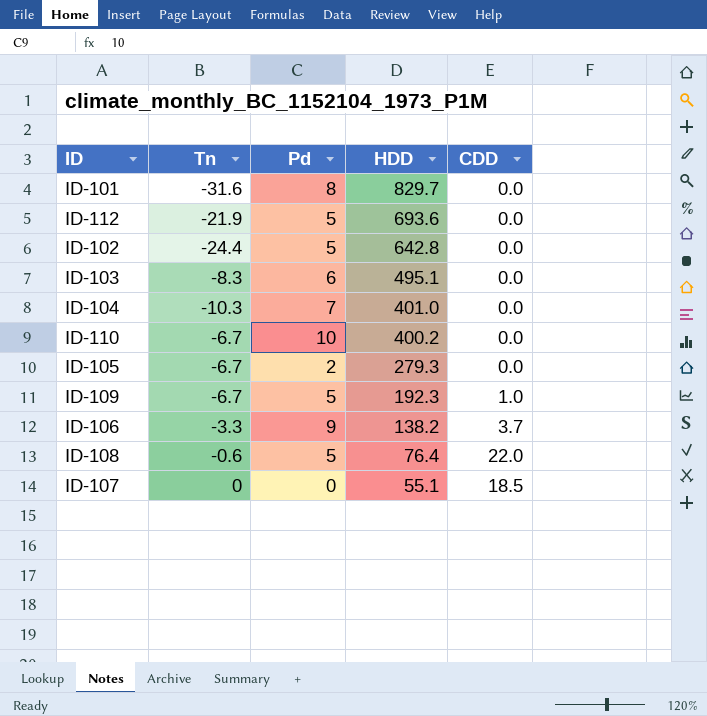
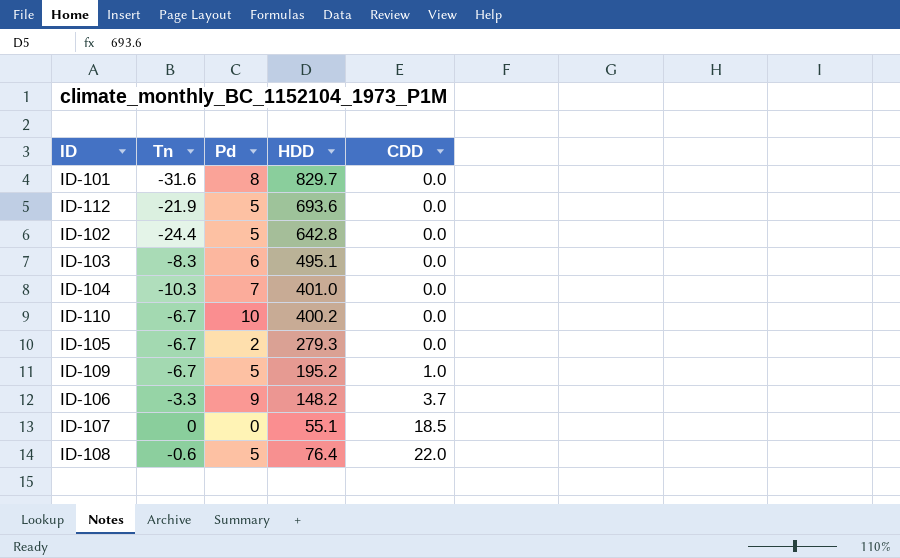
row order: HDD descending -> CDD ascending
ID-109 | HDD: 192.3 -> 195.2
ID-106 | HDD: 138.2 -> 148.2

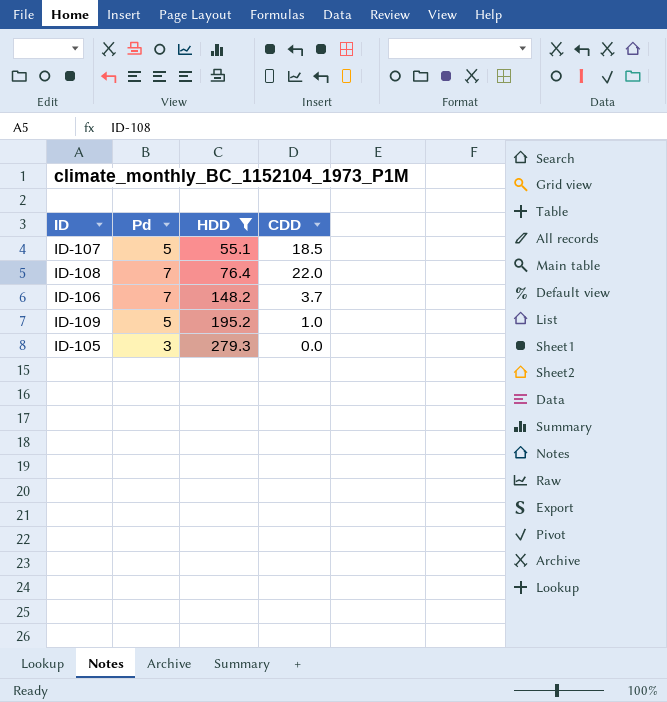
filter: none -> HDD <= 279.3
row order: CDD ascending -> HDD ascending
column Tn | position: 2 -> none
ID-107 | Pd: 0 -> 5
ID-108 | Pd: 5 -> 7
ID-106 | Pd: 9 -> 7
ID-105 | Pd: 2 -> 3

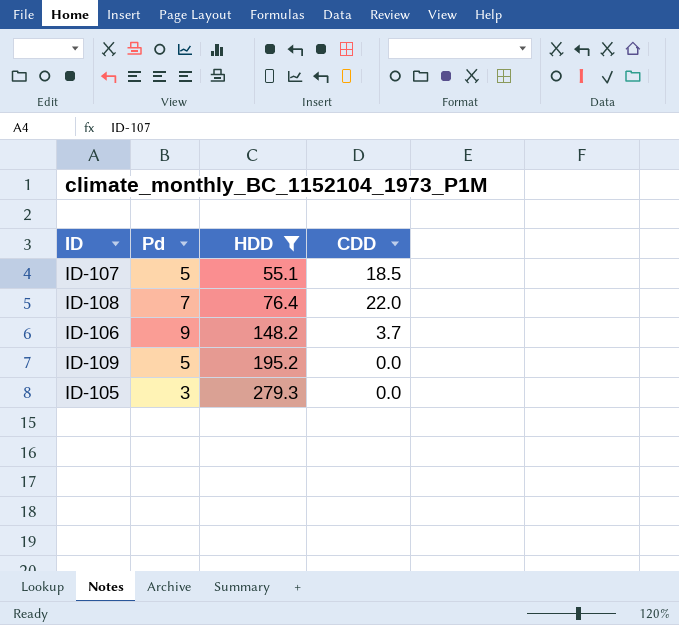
ID-106 | Pd: 7 -> 9
ID-109 | CDD: 1.0 -> 0.0

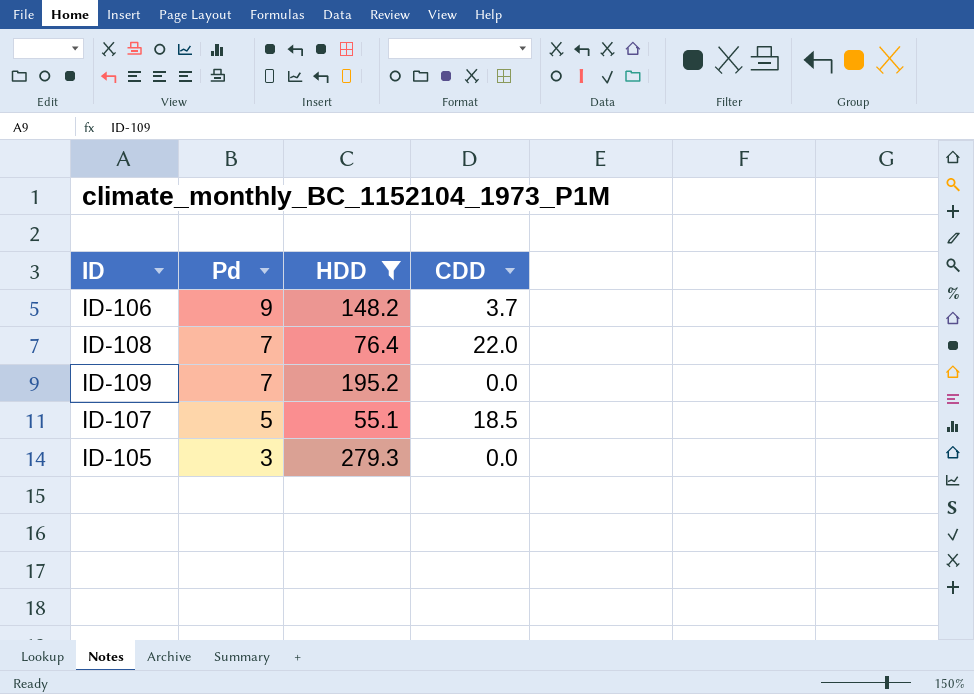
row order: HDD ascending -> Pd descending
ID-109 | Pd: 5 -> 7

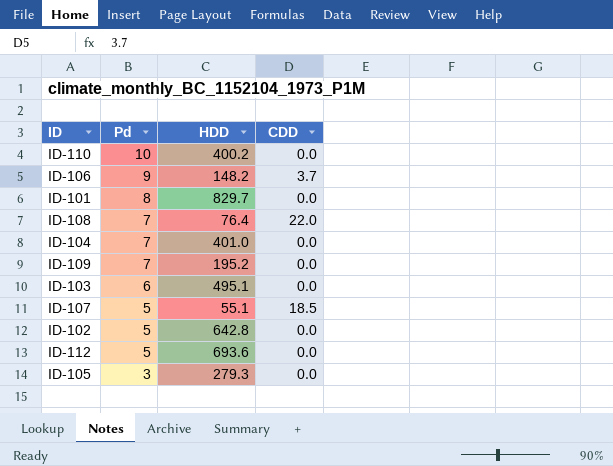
filter: HDD <= 279.3 -> none

